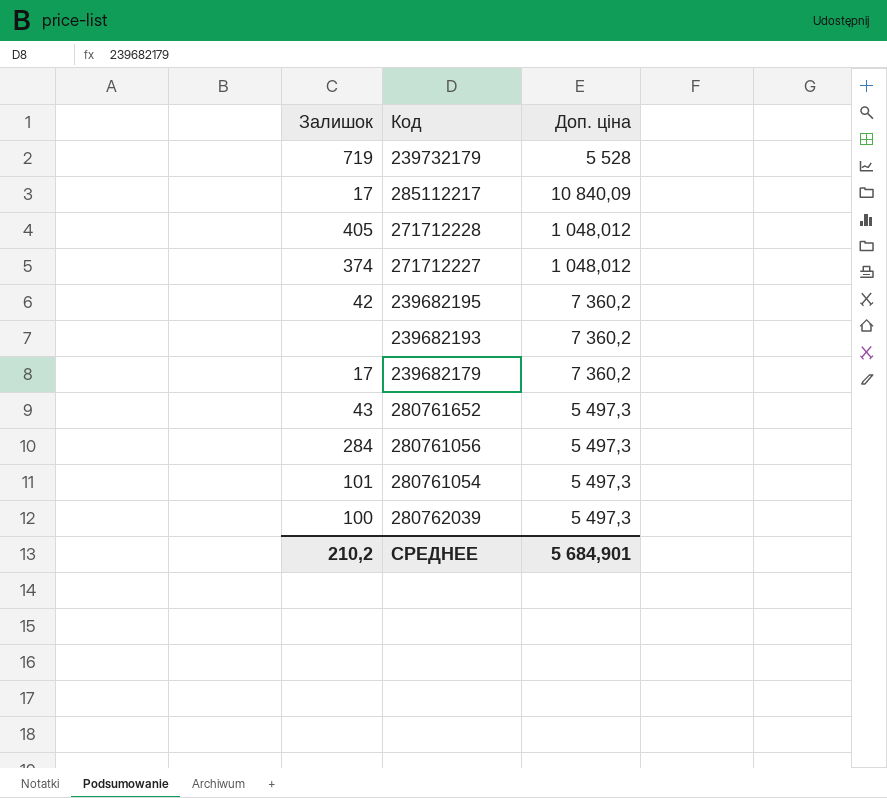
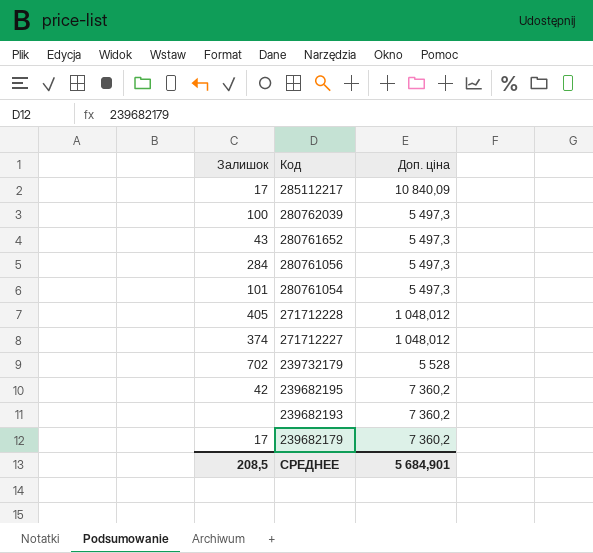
row order: none -> Код descending
239732179 | Залишок: 719 -> 702
СРЕДНЕЕ | Залишок: 210,2 -> 208,5

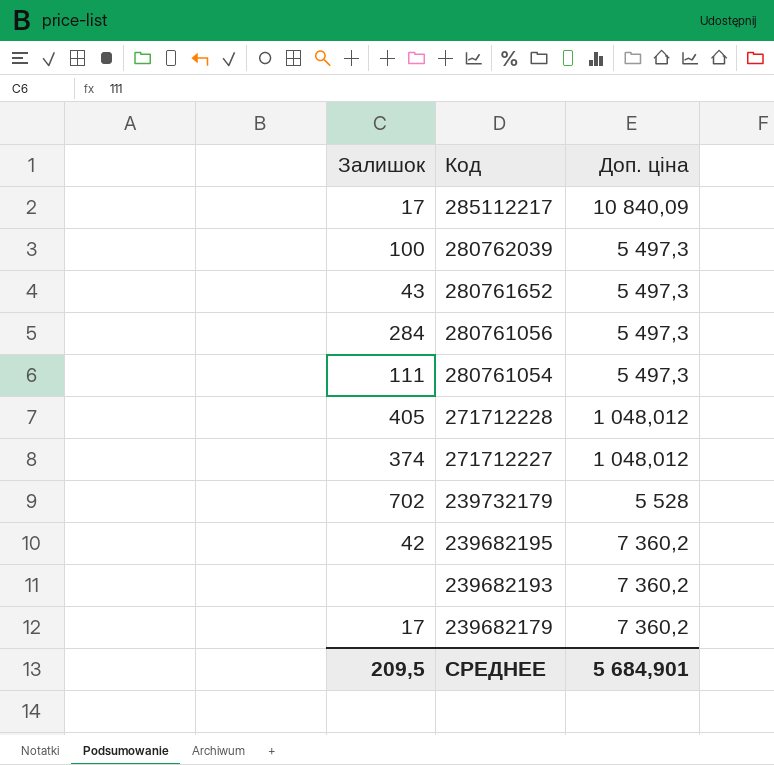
280761054 | Залишок: 101 -> 111
СРЕДНЕЕ | Залишок: 208,5 -> 209,5

